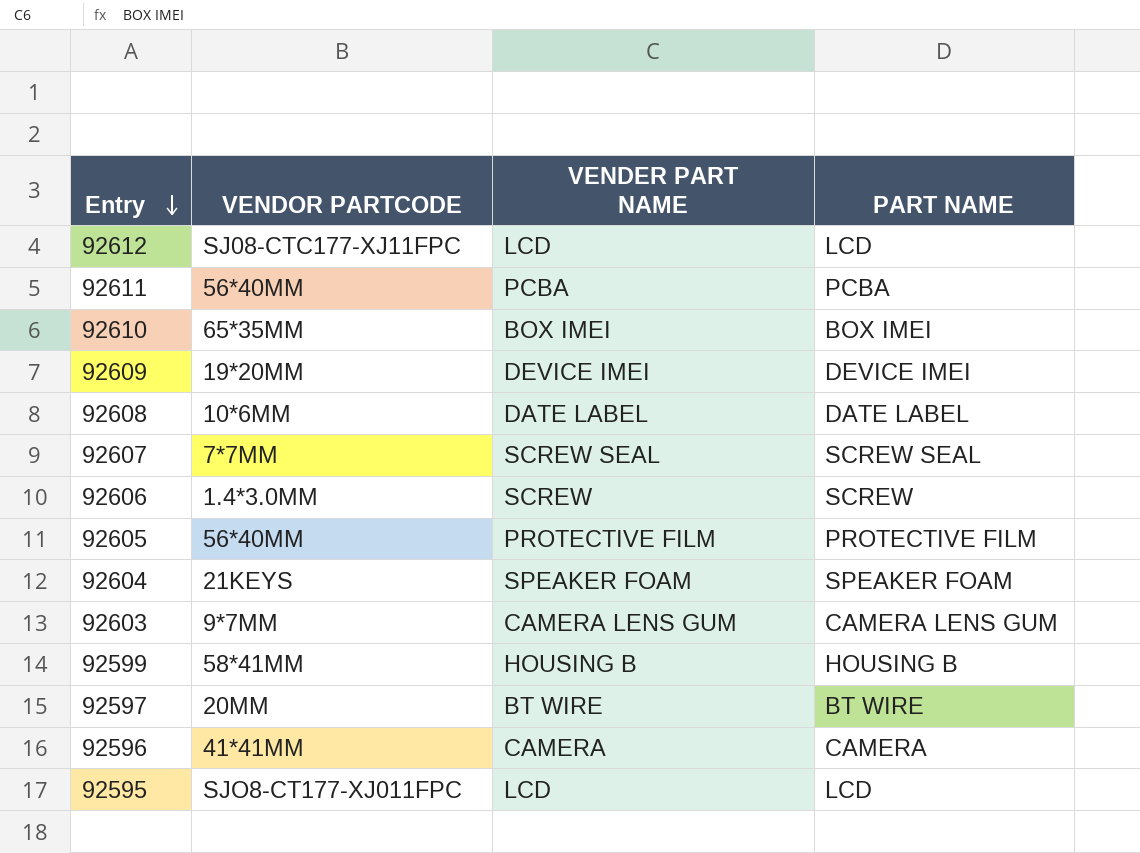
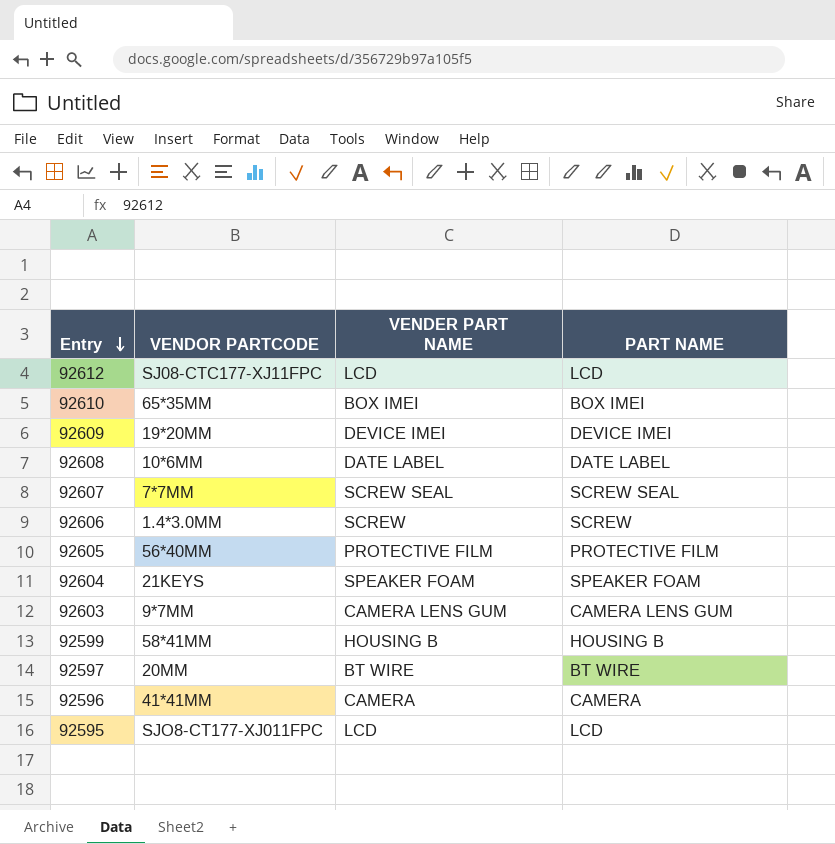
row 92611: 56*40MM | PCBA | PCBA -> none

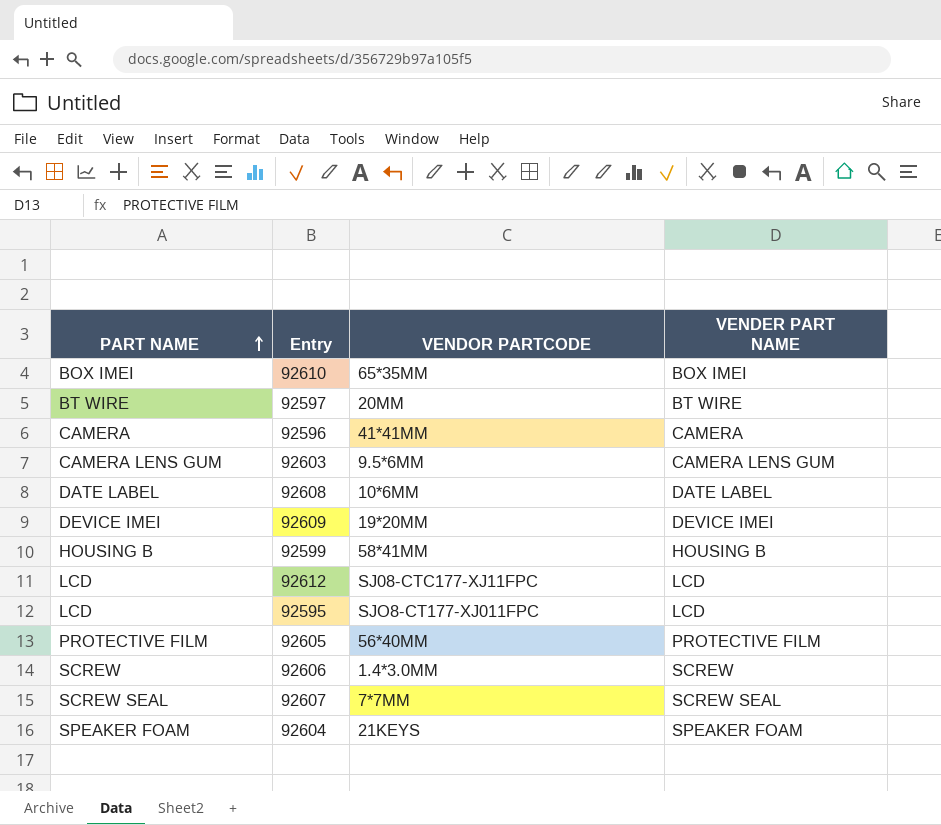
row order: Entry descending -> PART NAME ascending
column PART NAME | position: 4 -> 1
92603 | VENDOR PARTCODE: 9*7MM -> 9.5*6MM

